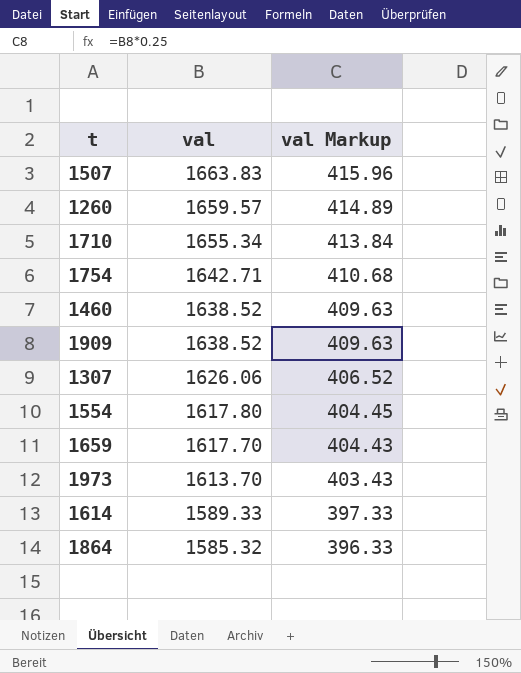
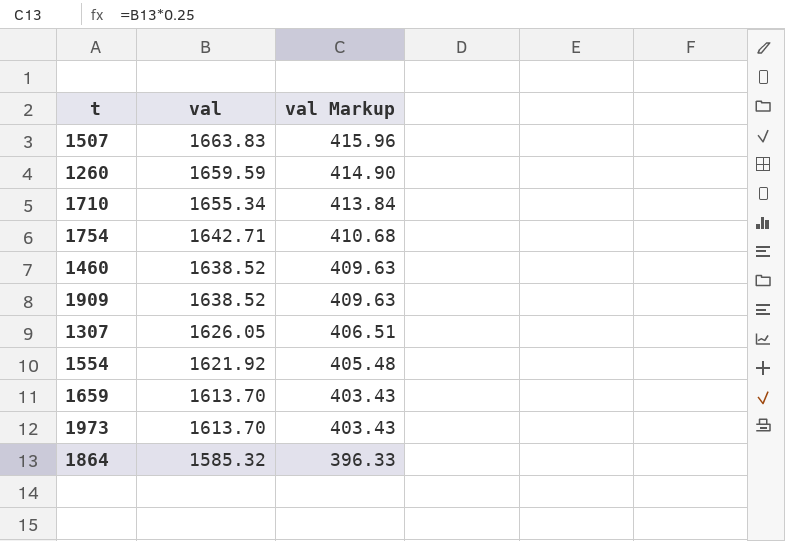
row 1614: 1589.33 | 397.33 -> none
1260 | val: 1659.57 -> 1659.59
1260 | val Markup: 414.89 -> 414.90
1307 | val: 1626.06 -> 1626.05
1307 | val Markup: 406.52 -> 406.51
1554 | val: 1617.80 -> 1621.92
1554 | val Markup: 404.45 -> 405.48
1659 | val: 1617.70 -> 1613.70
1659 | val Markup: 404.43 -> 403.43

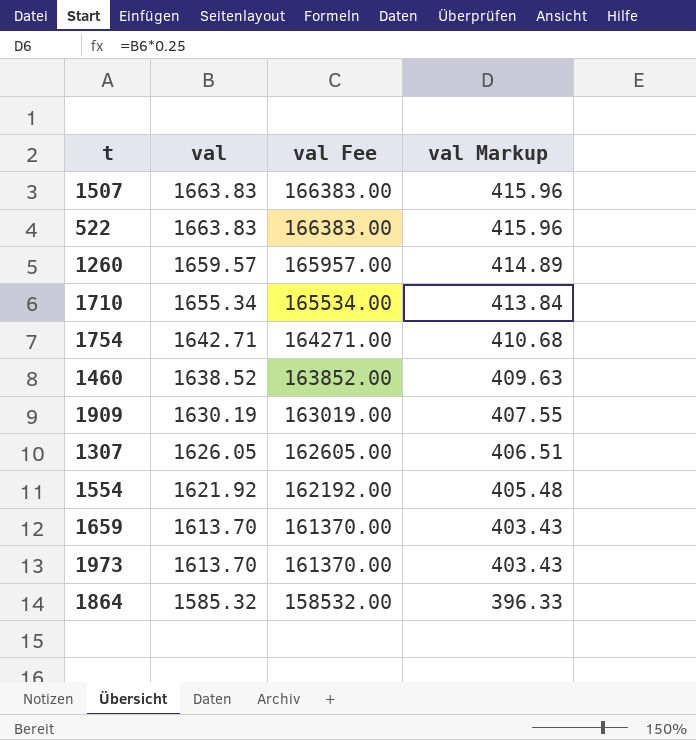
column val Fee | formula: none -> [val] * 100
row 522: none -> 1663.83 | 166383.00 | 415.96
1260 | val: 1659.59 -> 1659.57
1260 | val Markup: 414.90 -> 414.89
1909 | val: 1638.52 -> 1630.19
1909 | val Markup: 409.63 -> 407.55

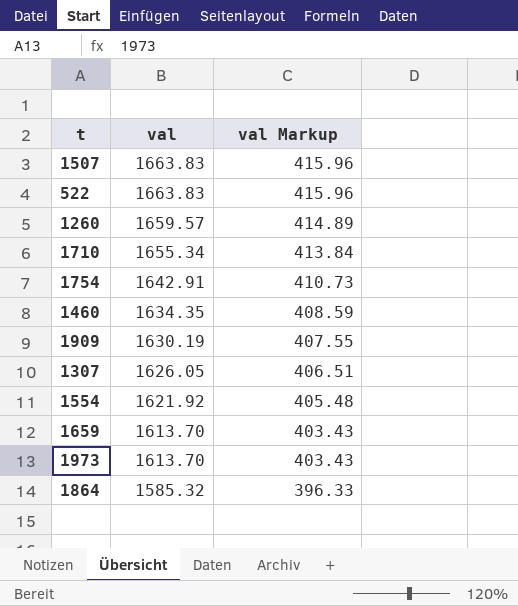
column val Fee | formula: [val] * 100 -> none
1754 | val: 1642.71 -> 1642.91
1754 | val Markup: 410.68 -> 410.73
1460 | val: 1638.52 -> 1634.35
1460 | val Markup: 409.63 -> 408.59

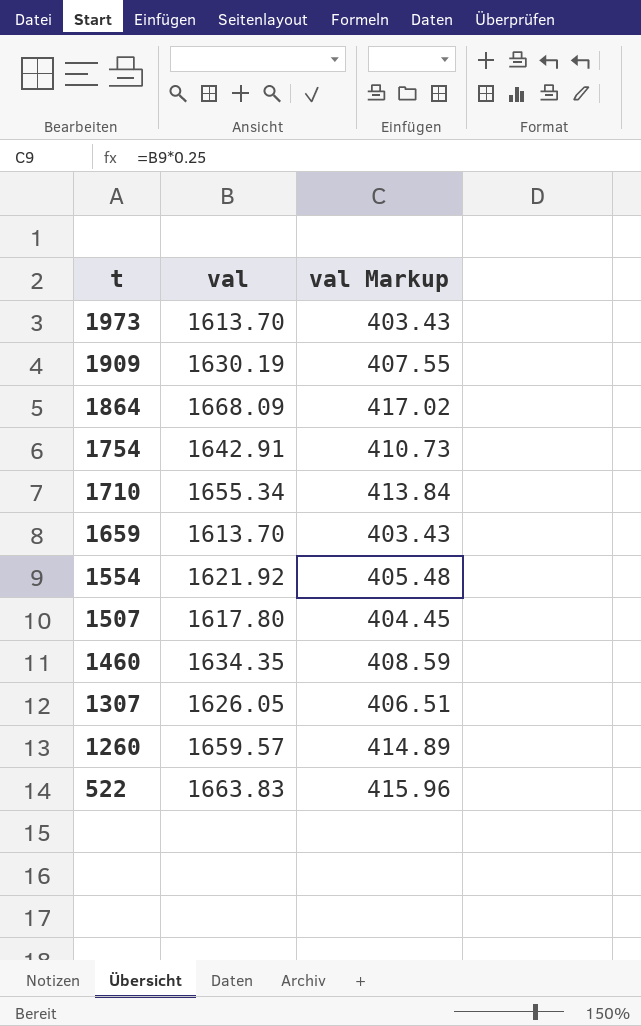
row order: val descending -> t descending
1864 | val: 1585.32 -> 1668.09
1864 | val Markup: 396.33 -> 417.02
1507 | val: 1663.83 -> 1617.80
1507 | val Markup: 415.96 -> 404.45

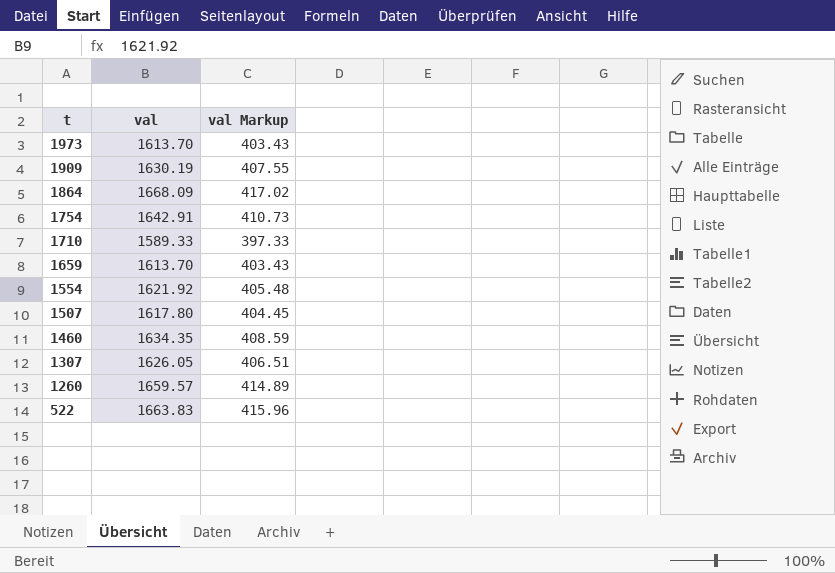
1710 | val: 1655.34 -> 1589.33
1710 | val Markup: 413.84 -> 397.33

